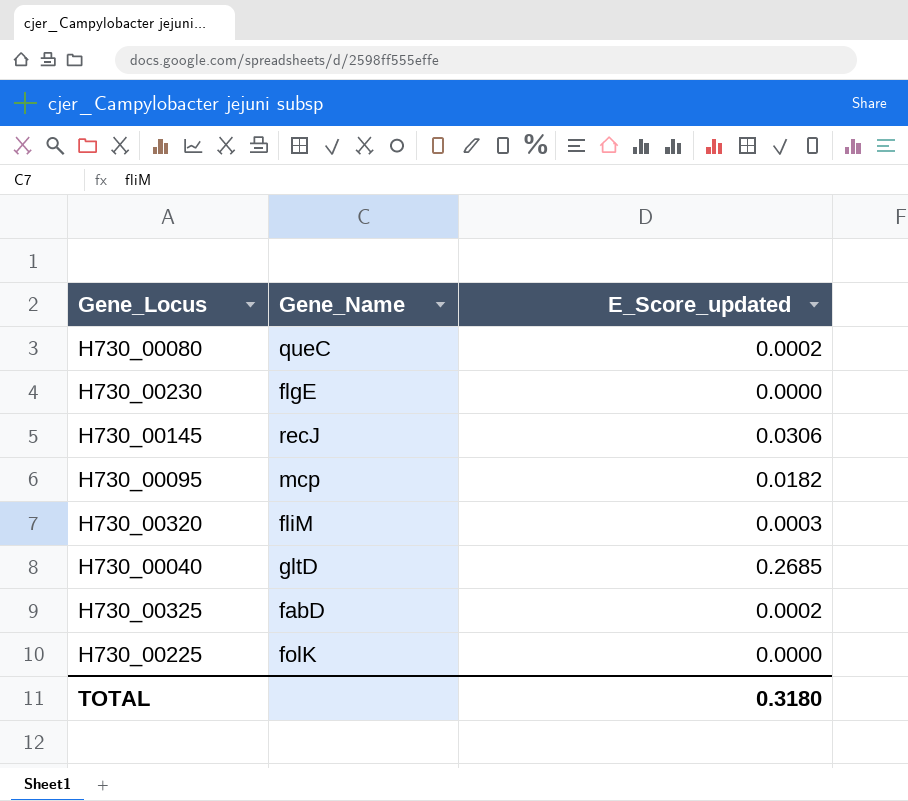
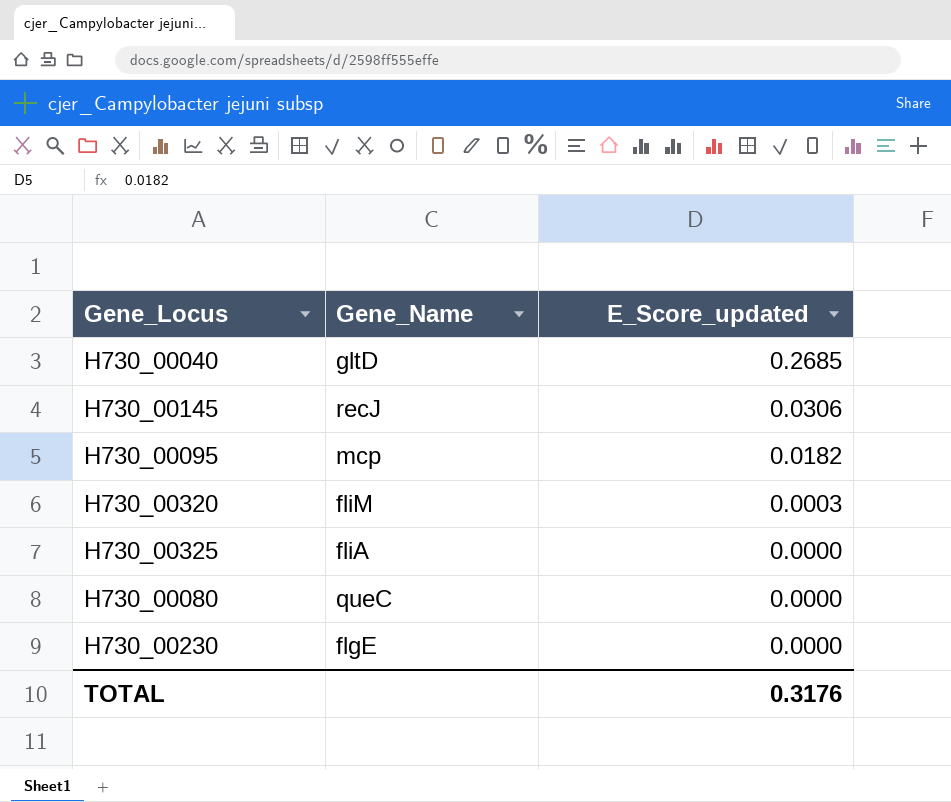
row order: none -> E_Score_updated descending
row H730_00225: folK | 0.0000 -> none
H730_00325 | Gene_Name: fabD -> fliA
H730_00325 | E_Score_updated: 0.0002 -> 0.0000
H730_00080 | E_Score_updated: 0.0002 -> 0.0000
TOTAL | E_Score_updated: 0.3180 -> 0.3176

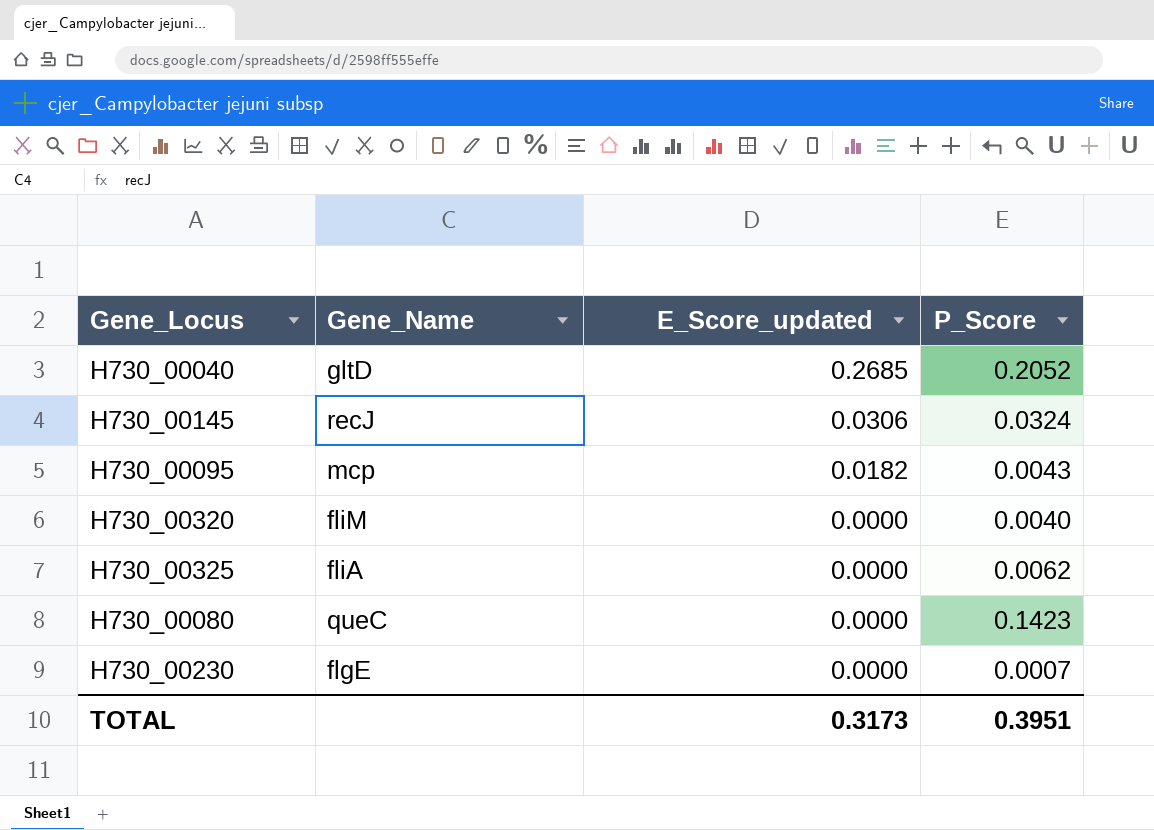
column P_Score | position: none -> 4
H730_00320 | E_Score_updated: 0.0003 -> 0.0000
TOTAL | E_Score_updated: 0.3176 -> 0.3173

